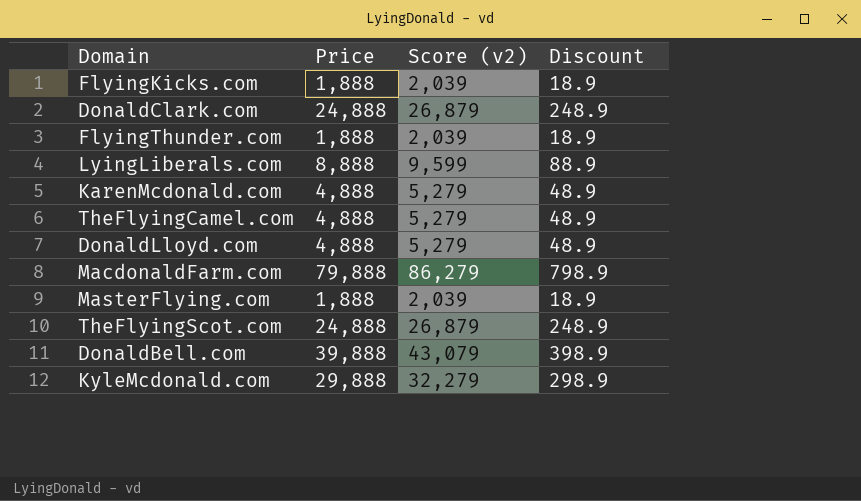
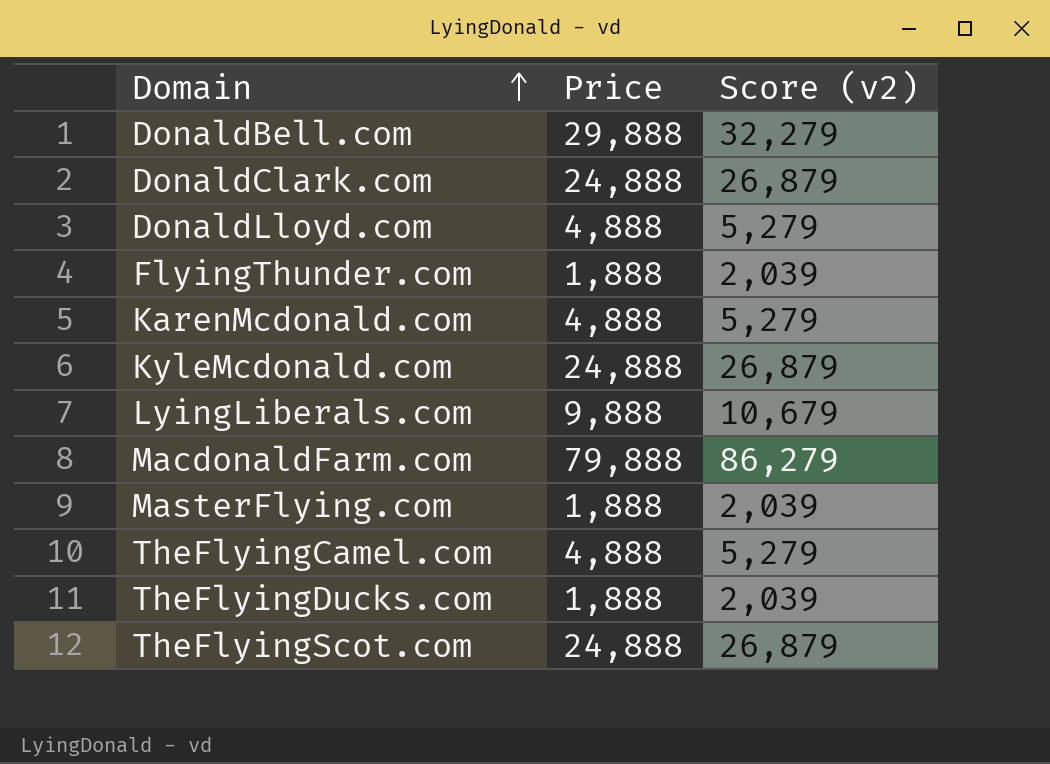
row order: none -> Domain ascending
column Discount | formula: [Price] * 0.01 -> none
row FlyingKicks.com: 1,888 | 2,039 | 18.9 -> none
DonaldBell.com | Price: 39,888 -> 29,888
DonaldBell.com | Score (v2): 43,079 -> 32,279
KyleMcdonald.com | Price: 29,888 -> 24,888
KyleMcdonald.com | Score (v2): 32,279 -> 26,879
LyingLiberals.com | Price: 8,888 -> 9,888
LyingLiberals.com | Score (v2): 9,599 -> 10,679
row TheFlyingDucks.com: none -> 1,888 | 2,039

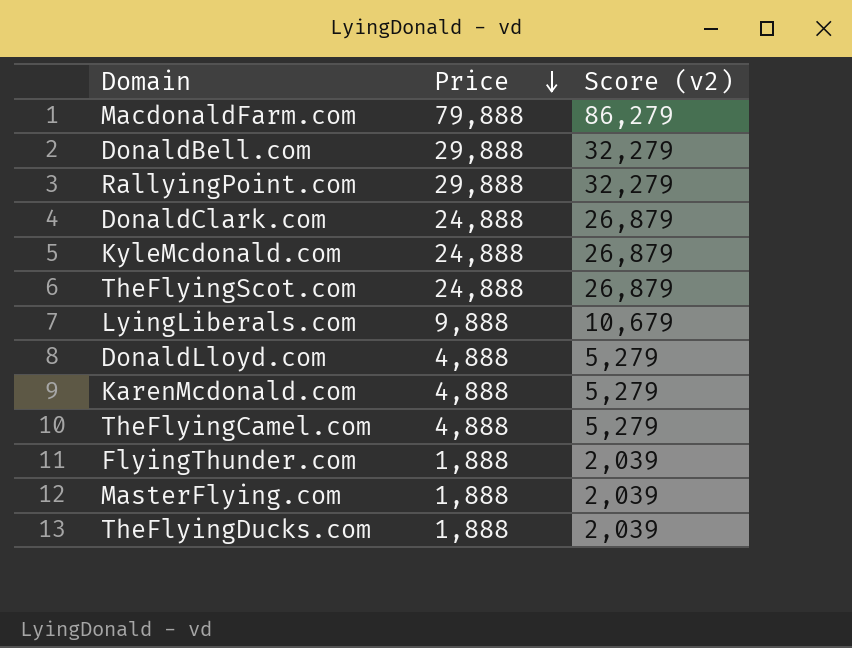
row order: Domain ascending -> Price descending
row RallyingPoint.com: none -> 29,888 | 32,279

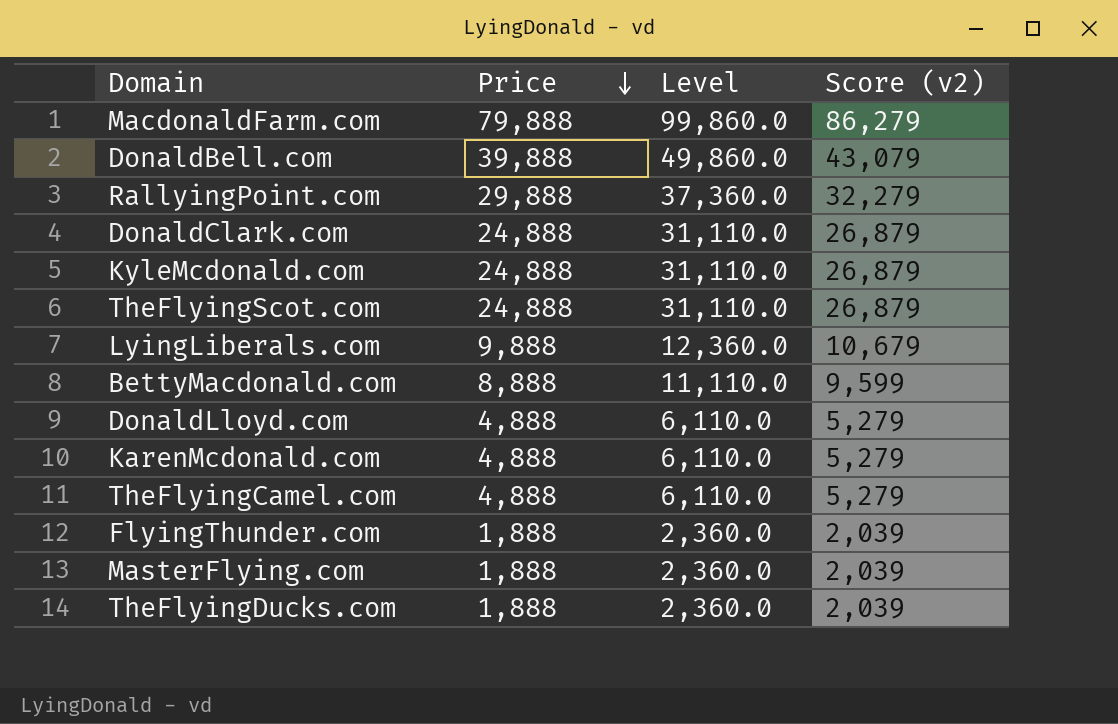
column Level | formula: none -> [Price] * 1.25
DonaldBell.com | Price: 29,888 -> 39,888
DonaldBell.com | Score (v2): 32,279 -> 43,079
row BettyMacdonald.com: none -> 8,888 | 11,110.0 | 9,599

